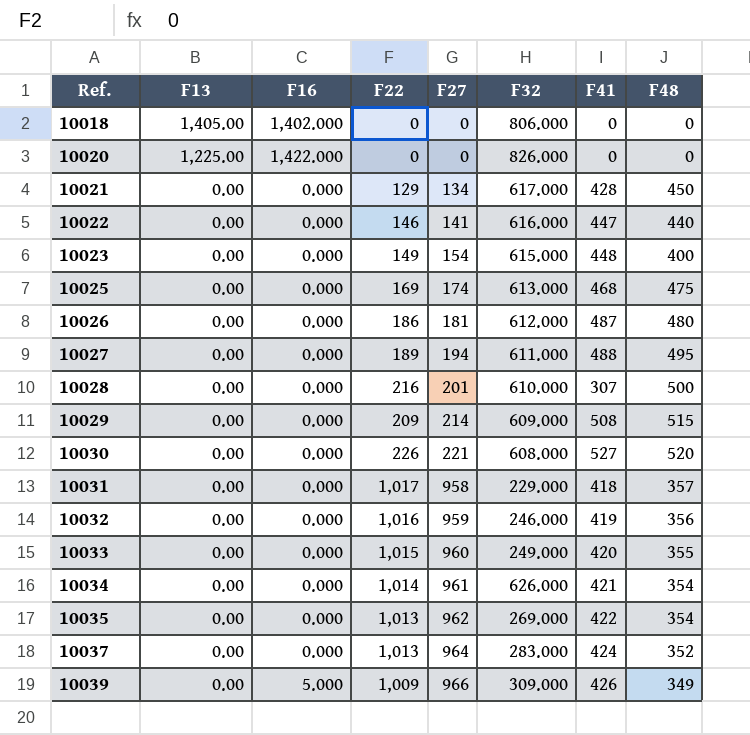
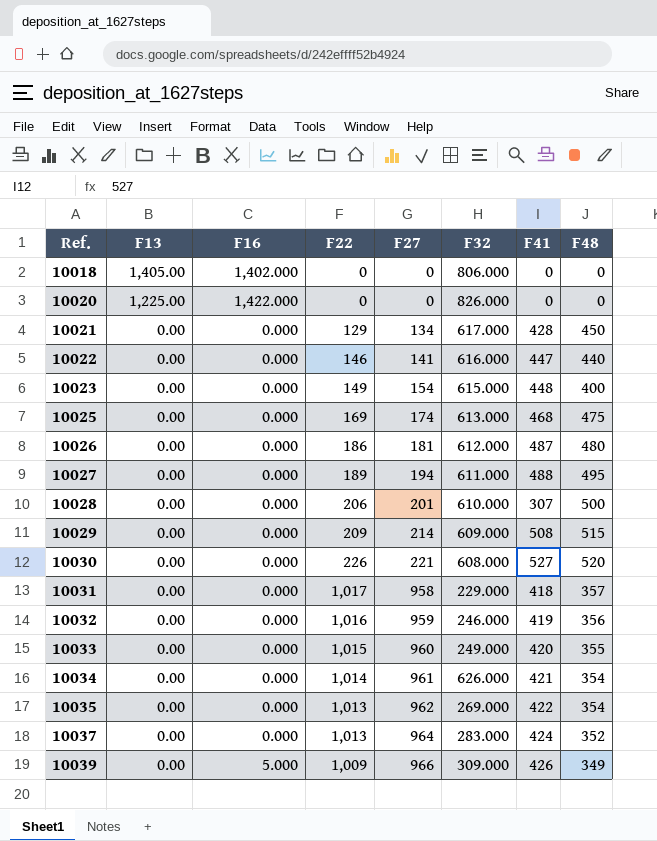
10028 | F22: 216 -> 206

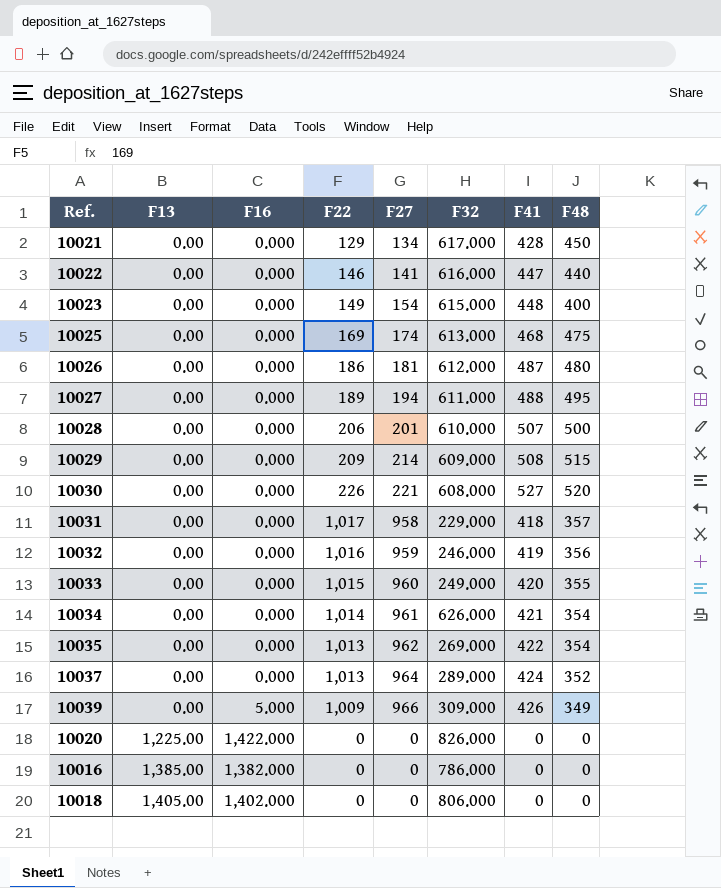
row order: Ref. ascending -> F13 ascending
10028 | F41: 307 -> 507
10037 | F32: 283.000 -> 289.000
row 10016: none -> 1,385.00 | 1,382.000 | 0 | 0 | 786.000 | 0 | 0

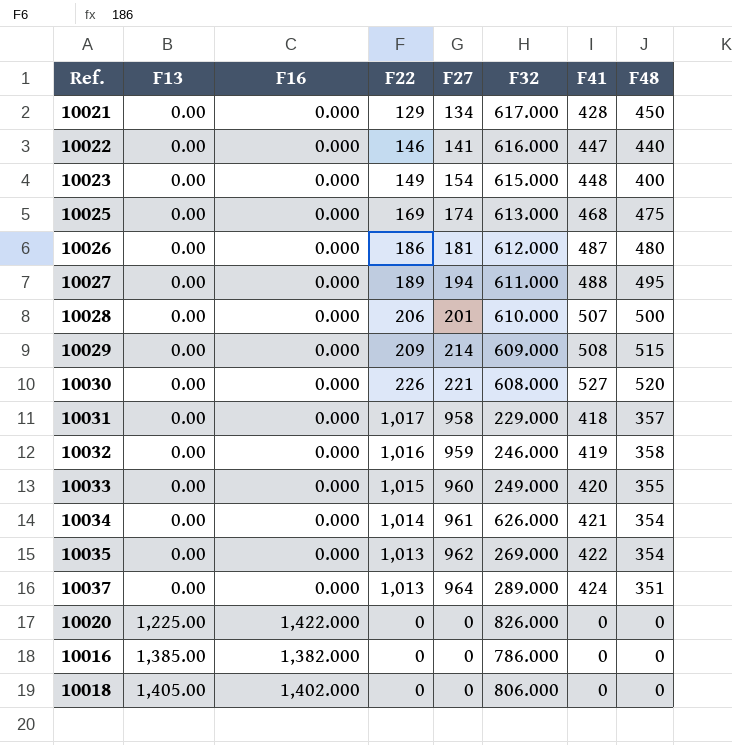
row 10039: 0.00 | 5.000 | 1,009 | 966 | 309.000 | 426 | 349 -> none
10032 | F48: 356 -> 358
10037 | F48: 352 -> 351

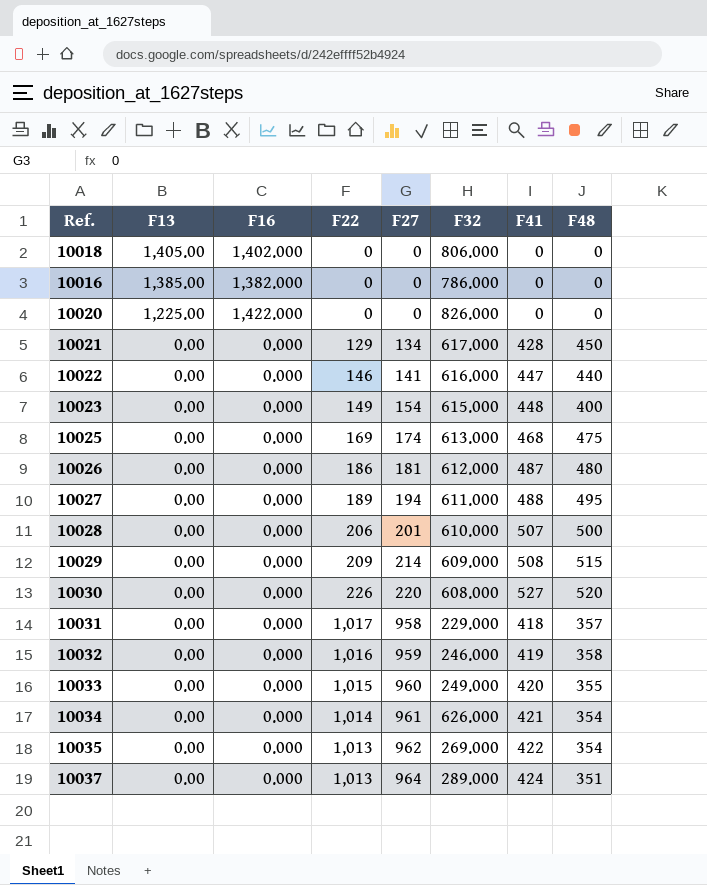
row order: F13 ascending -> F13 descending
10030 | F27: 221 -> 220

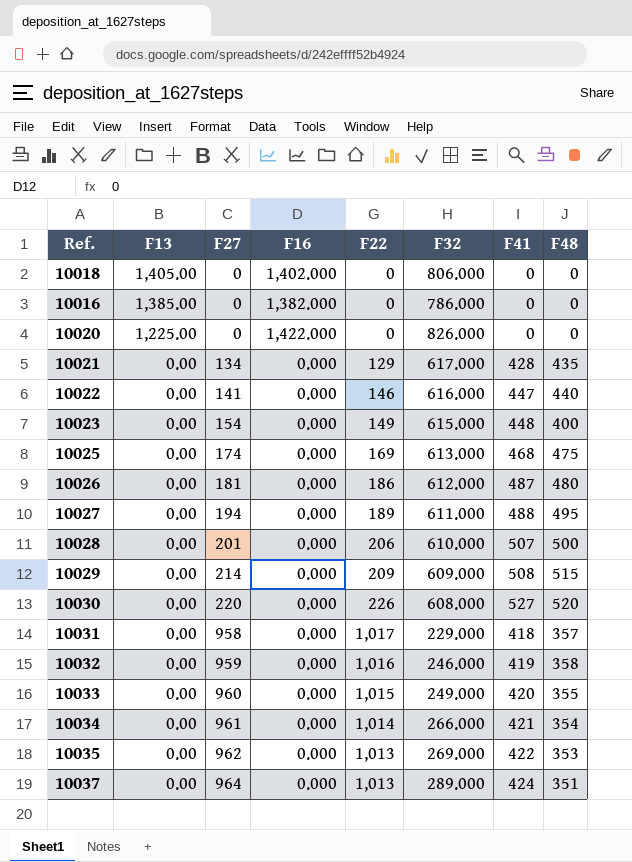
column F27 | position: 5 -> 3
10021 | F48: 450 -> 435
10034 | F32: 626.000 -> 266.000
10035 | F48: 354 -> 353

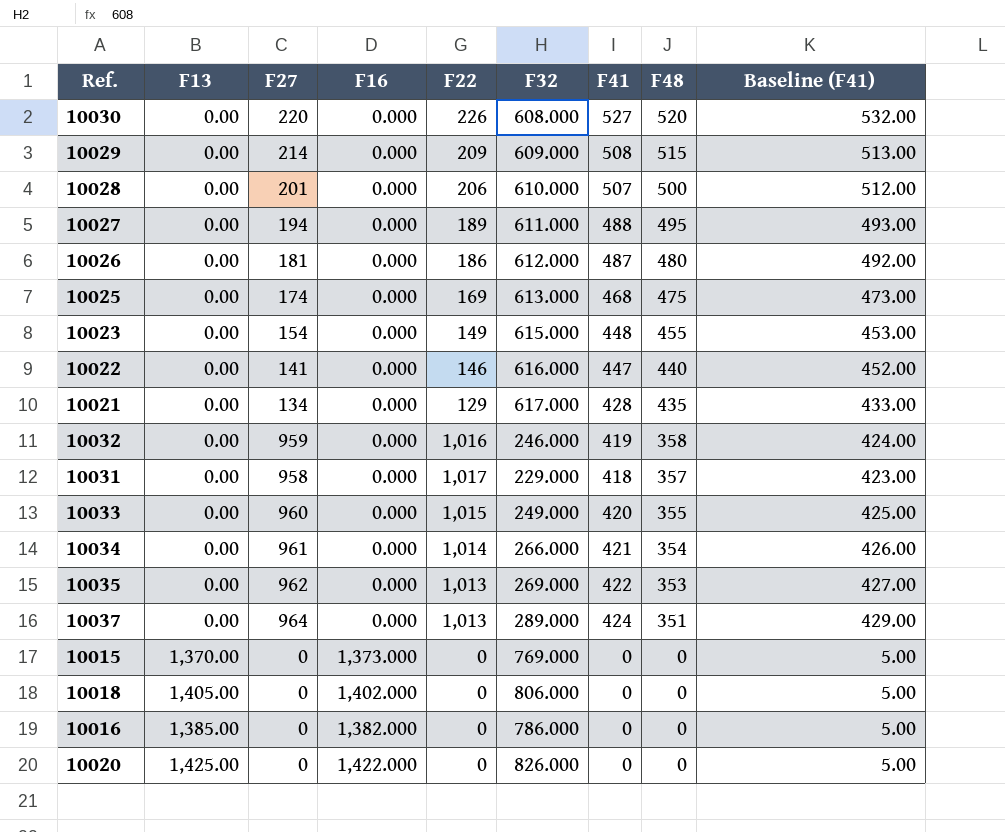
row order: F13 descending -> F48 descending
column Baseline (F41) | formula: none -> [F41] + 5
10023 | F48: 400 -> 455
row 10015: none -> 1,370.00 | 0 | 1,373.000 | 0 | 769.000 | 0 | 0 | 5.00
10020 | F13: 1,225.00 -> 1,425.00

